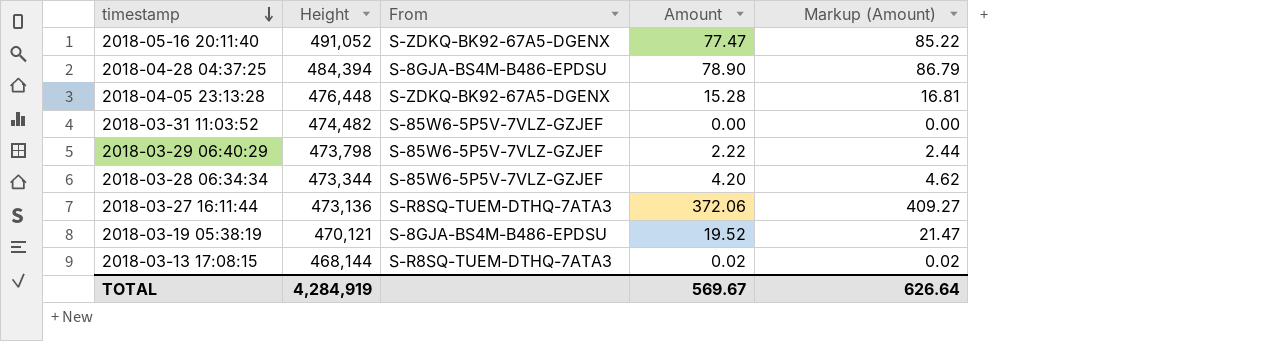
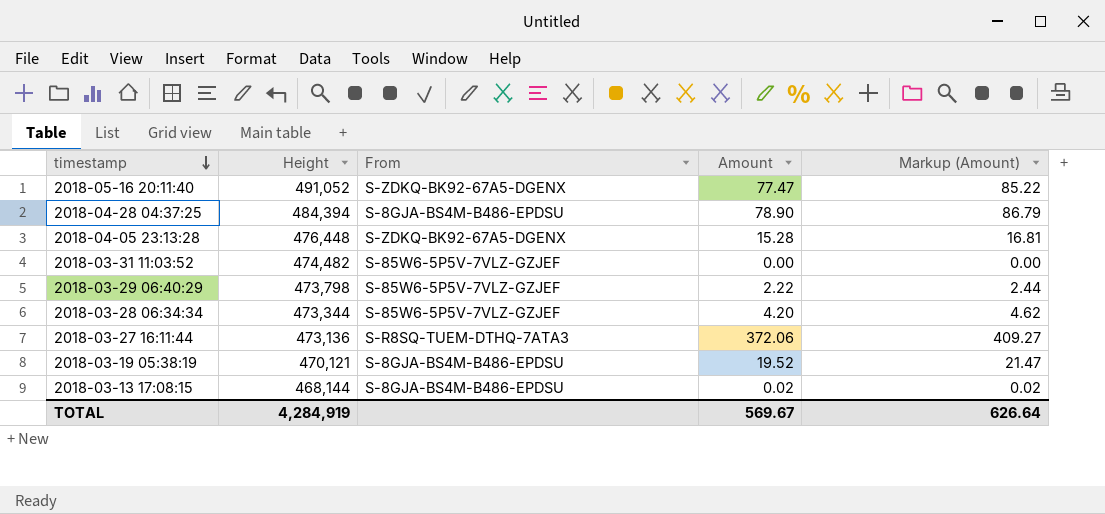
2018-03-13 17:08:15 | From: S-R8SQ-TUEM-DTHQ-7ATA3 -> S-8GJA-BS4M-B486-EPDSU

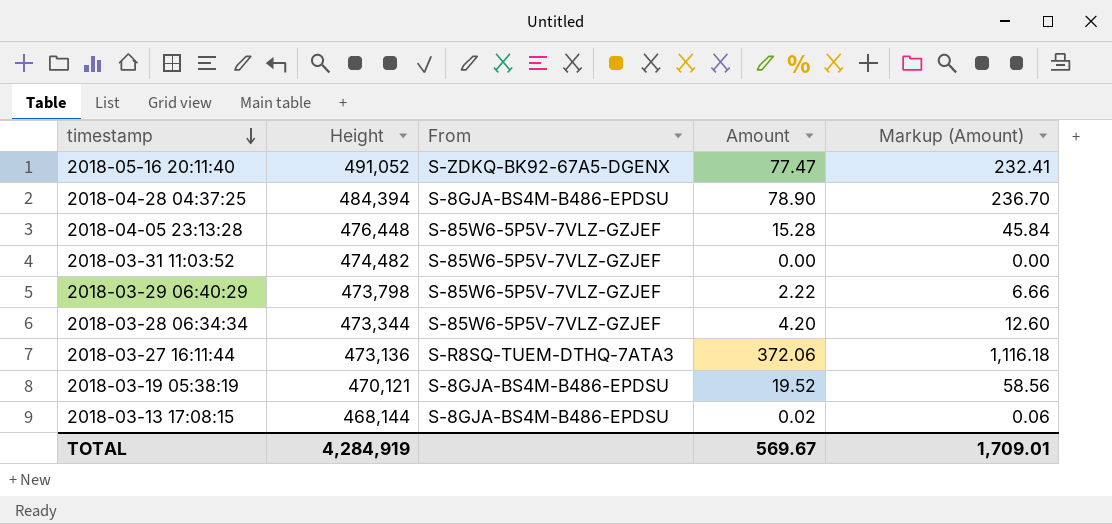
column Markup (Amount) | formula: [Amount] * 1.1 -> [Amount] * 3
2018-04-05 23:13:28 | From: S-ZDKQ-BK92-67A5-DGENX -> S-85W6-5P5V-7VLZ-GZJEF
TOTAL | Markup (Amount): 626.64 -> 1,709.01

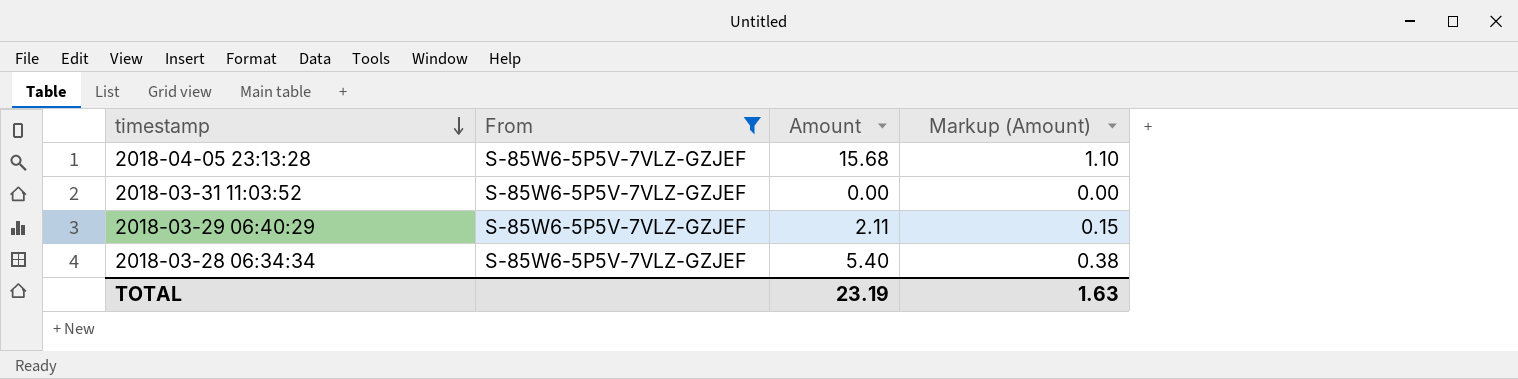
filter: none -> From = S-85W6-5P5V-7VLZ-GZJEF
column Height | position: 2 -> none
column Markup (Amount) | formula: [Amount] * 3 -> [Amount] * 0.07
2018-04-05 23:13:28 | Amount: 15.28 -> 15.68
2018-03-29 06:40:29 | Amount: 2.22 -> 2.11
2018-03-28 06:34:34 | Amount: 4.20 -> 5.40
TOTAL | Amount: 569.67 -> 23.19
TOTAL | Markup (Amount): 1,709.01 -> 1.63

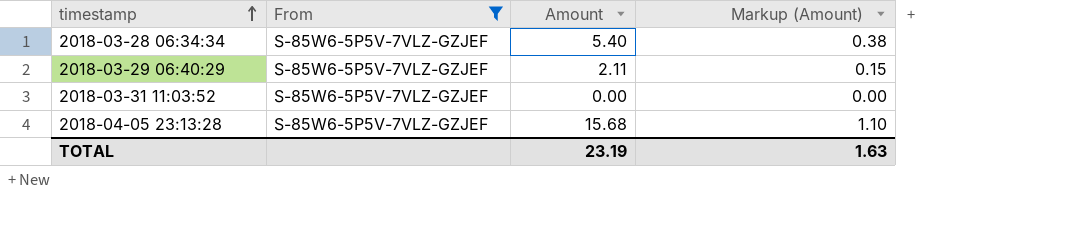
row order: timestamp descending -> timestamp ascending

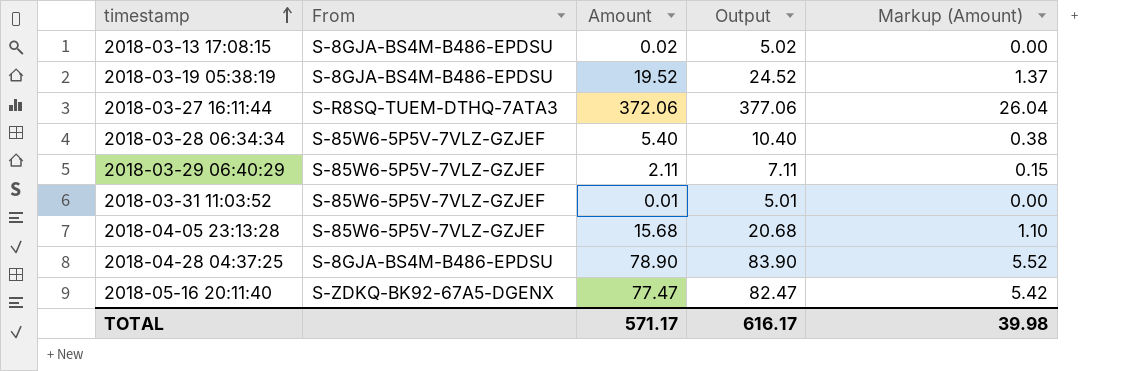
filter: From = S-85W6-5P5V-7VLZ-GZJEF -> none
column Output | formula: none -> [Amount] + 5
2018-03-31 11:03:52 | Amount: 0.00 -> 0.01
TOTAL | Amount: 23.19 -> 571.17
TOTAL | Markup (Amount): 1.63 -> 39.98

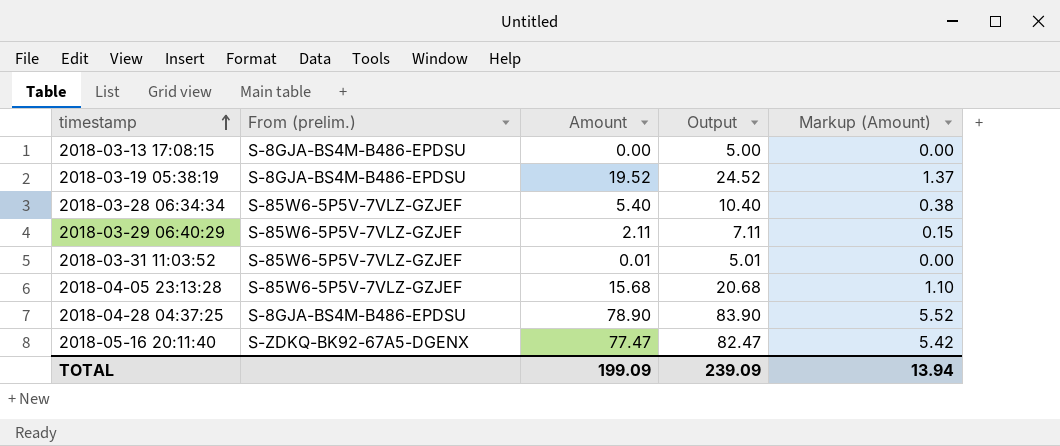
column name: From -> From (prelim.)
row 2018-03-27 16:11:44: S-R8SQ-TUEM-DTHQ-7ATA3 | 372.06 | 377.06 | 26.04 -> none
2018-03-13 17:08:15 | Amount: 0.02 -> 0.00
2018-03-13 17:08:15 | Output: 5.02 -> 5.00
TOTAL | Amount: 571.17 -> 199.09
TOTAL | Output: 616.17 -> 239.09
TOTAL | Markup (Amount): 39.98 -> 13.94

